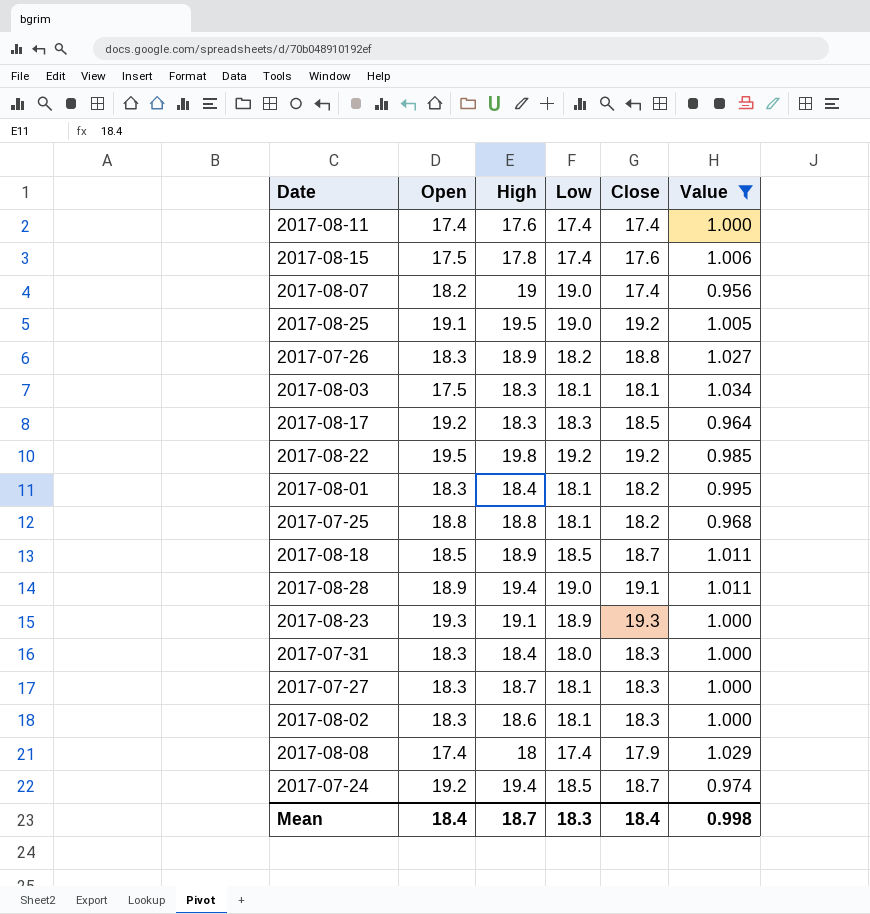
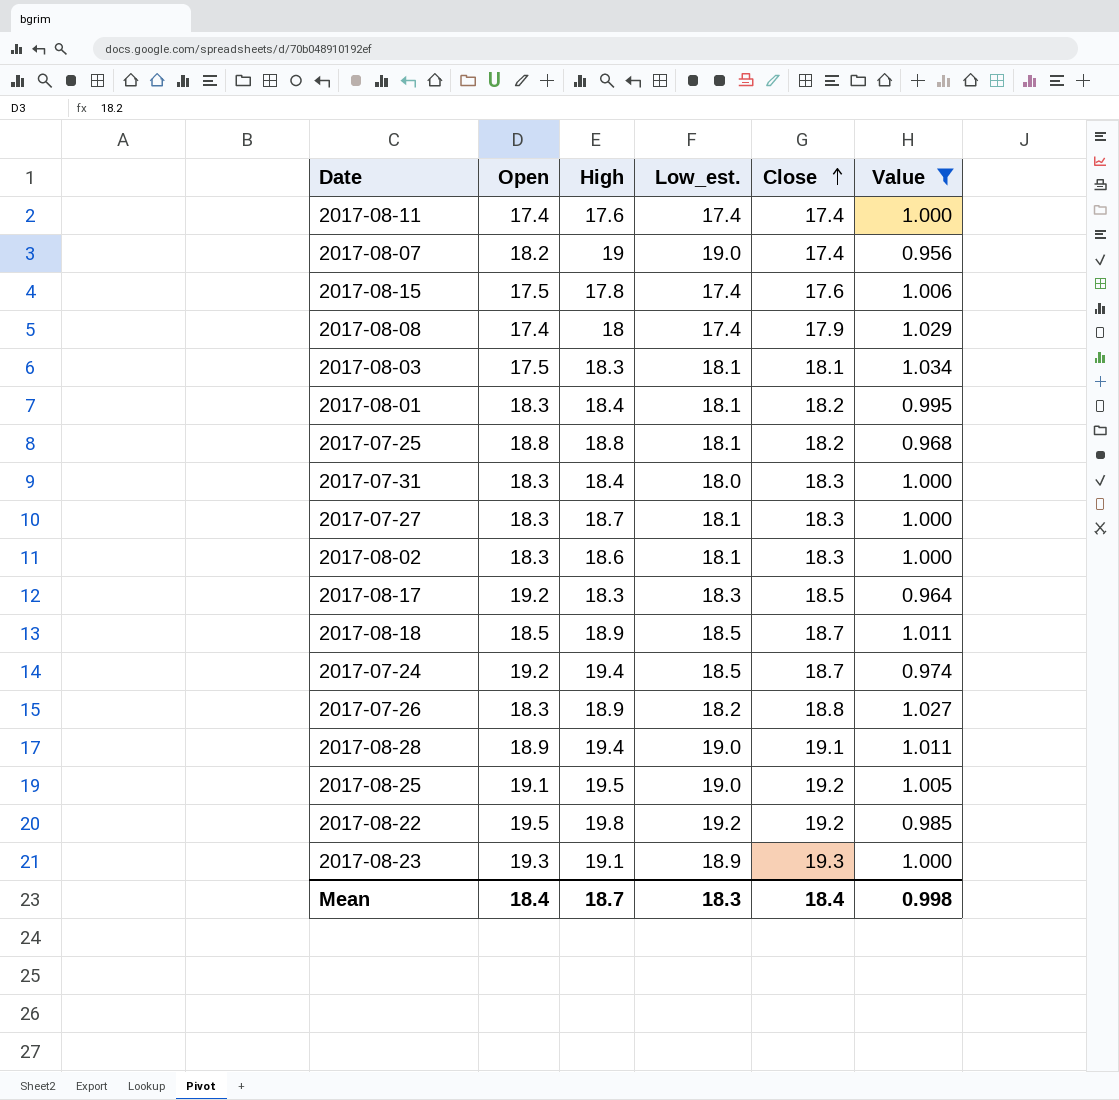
row order: none -> Close ascending
column name: Low -> Low_est.

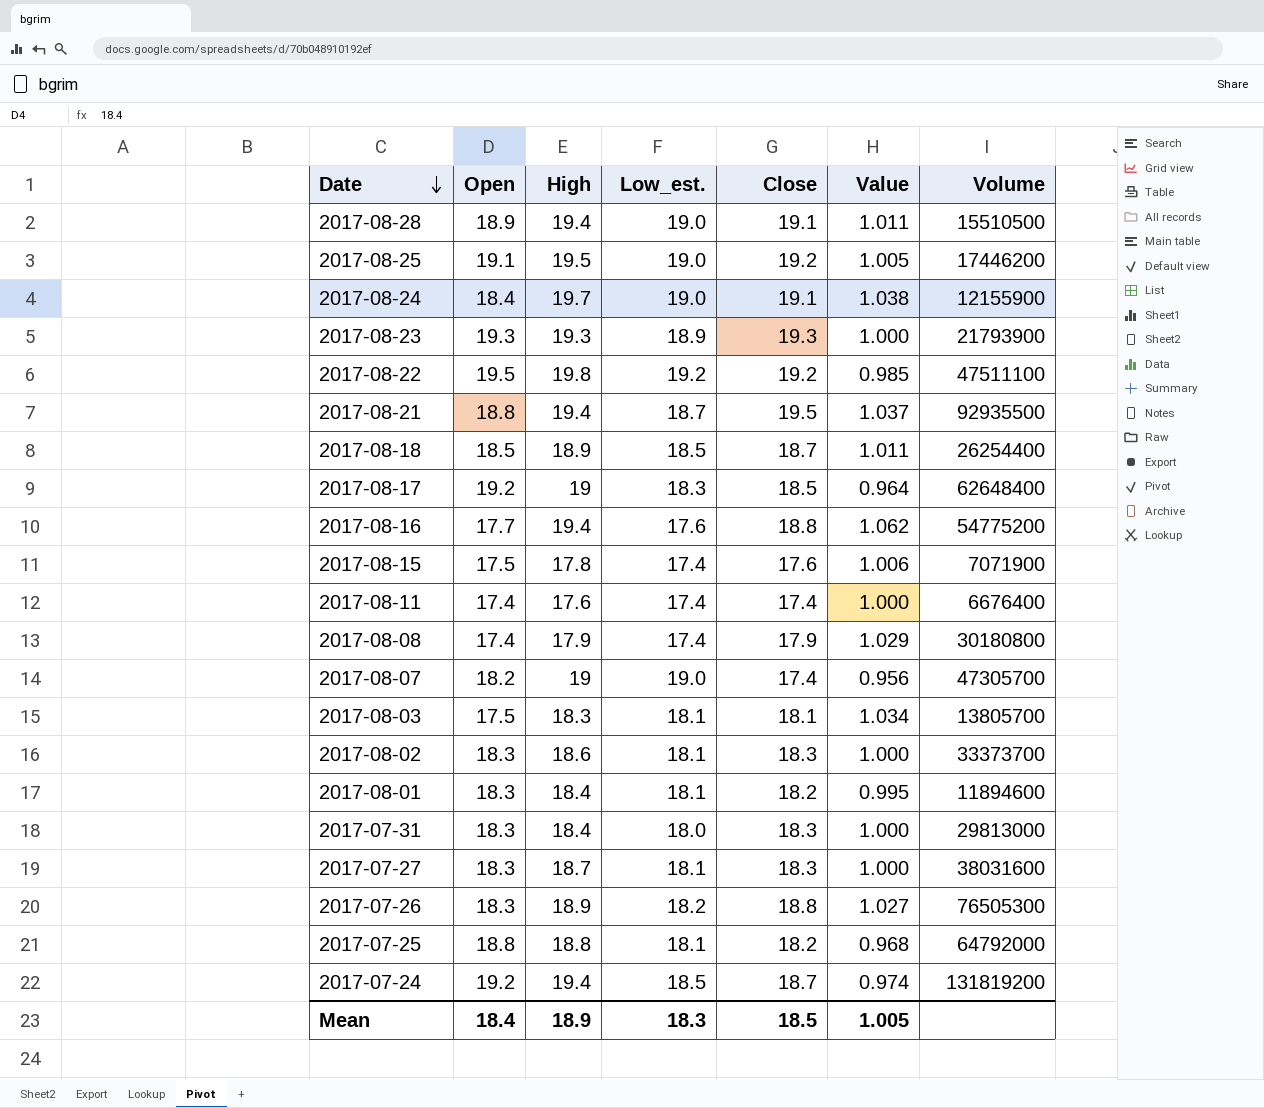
filter: Value <= 1.034 -> none
row order: Close ascending -> Date descending
column Volume | position: none -> 7
2017-08-23 | High: 19.1 -> 19.3
2017-08-17 | High: 18.3 -> 19
2017-08-08 | High: 18 -> 17.9
Mean | High: 18.7 -> 18.9
Mean | Close: 18.4 -> 18.5
Mean | Value: 0.998 -> 1.005

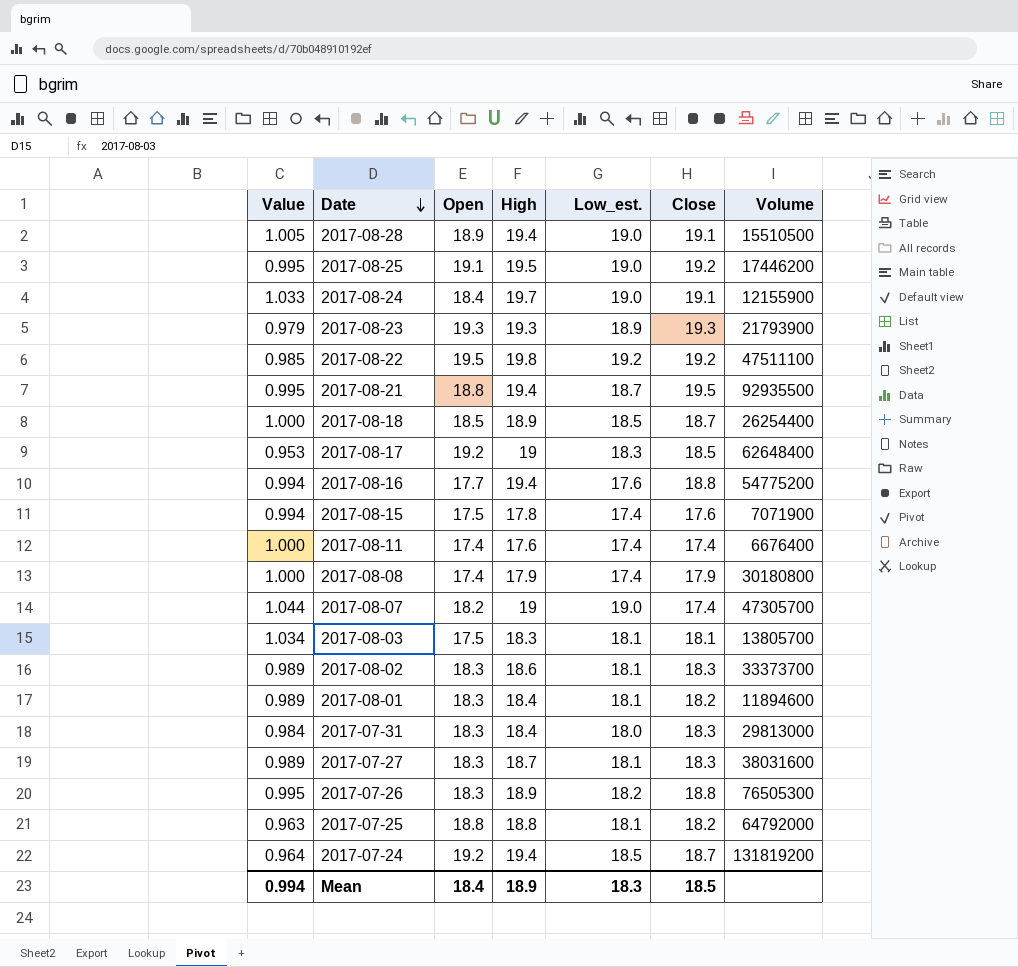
column Value | formula: [Close] / [Open] -> [Low_est.] / [Open]
column Value | position: 6 -> 1
Mean | Value: 1.005 -> 0.994

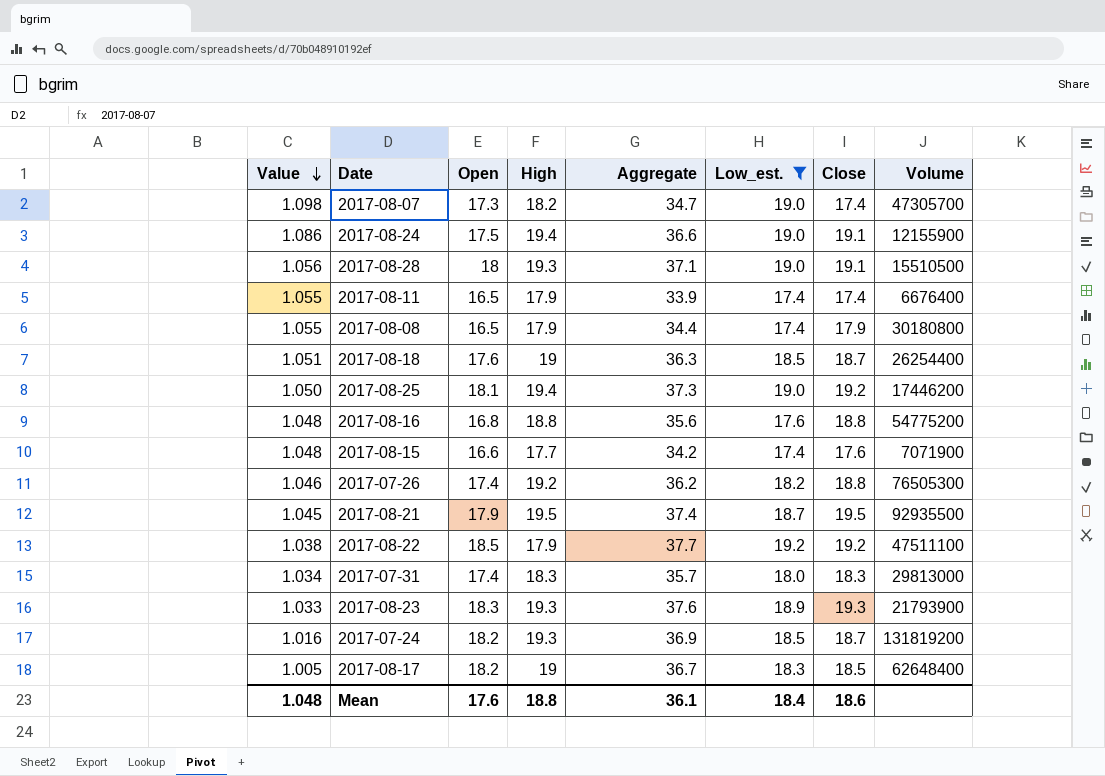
filter: none -> Low_est. != 18.1
row order: Date descending -> Value descending
column Aggregate | formula: none -> [Open] + [Close]
2017-08-07 | Value: 1.044 -> 1.098
2017-08-07 | Open: 18.2 -> 17.3
2017-08-07 | High: 19 -> 18.2
2017-08-24 | Value: 1.033 -> 1.086
2017-08-24 | Open: 18.4 -> 17.5
2017-08-24 | High: 19.7 -> 19.4
2017-08-28 | Value: 1.005 -> 1.056
2017-08-28 | Open: 18.9 -> 18
2017-08-28 | High: 19.4 -> 19.3
2017-08-11 | Value: 1.000 -> 1.055
2017-08-11 | Open: 17.4 -> 16.5
2017-08-11 | High: 17.6 -> 17.9
2017-08-08 | Value: 1.000 -> 1.055
2017-08-08 | Open: 17.4 -> 16.5
2017-08-18 | Value: 1.000 -> 1.051
2017-08-18 | Open: 18.5 -> 17.6
2017-08-18 | High: 18.9 -> 19
2017-08-25 | Value: 0.995 -> 1.050
2017-08-25 | Open: 19.1 -> 18.1
2017-08-25 | High: 19.5 -> 19.4
2017-08-16 | Value: 0.994 -> 1.048
2017-08-16 | Open: 17.7 -> 16.8
2017-08-16 | High: 19.4 -> 18.8
2017-08-15 | Value: 0.994 -> 1.048
2017-08-15 | Open: 17.5 -> 16.6
2017-08-15 | High: 17.8 -> 17.7
2017-07-26 | Value: 0.995 -> 1.046
2017-07-26 | Open: 18.3 -> 17.4
2017-07-26 | High: 18.9 -> 19.2
2017-08-21 | Value: 0.995 -> 1.045
2017-08-21 | Open: 18.8 -> 17.9
2017-08-21 | High: 19.4 -> 19.5
2017-08-22 | Value: 0.985 -> 1.038
2017-08-22 | Open: 19.5 -> 18.5
2017-08-22 | High: 19.8 -> 17.9
2017-07-31 | Value: 0.984 -> 1.034
2017-07-31 | Open: 18.3 -> 17.4
2017-07-31 | High: 18.4 -> 18.3
2017-08-23 | Value: 0.979 -> 1.033
2017-08-23 | Open: 19.3 -> 18.3
2017-07-24 | Value: 0.964 -> 1.016
2017-07-24 | Open: 19.2 -> 18.2
2017-07-24 | High: 19.4 -> 19.3
2017-08-17 | Value: 0.953 -> 1.005
2017-08-17 | Open: 19.2 -> 18.2
Mean | Value: 0.994 -> 1.048
Mean | Open: 18.4 -> 17.6
Mean | High: 18.9 -> 18.8
Mean | Low_est.: 18.3 -> 18.4
Mean | Close: 18.5 -> 18.6

